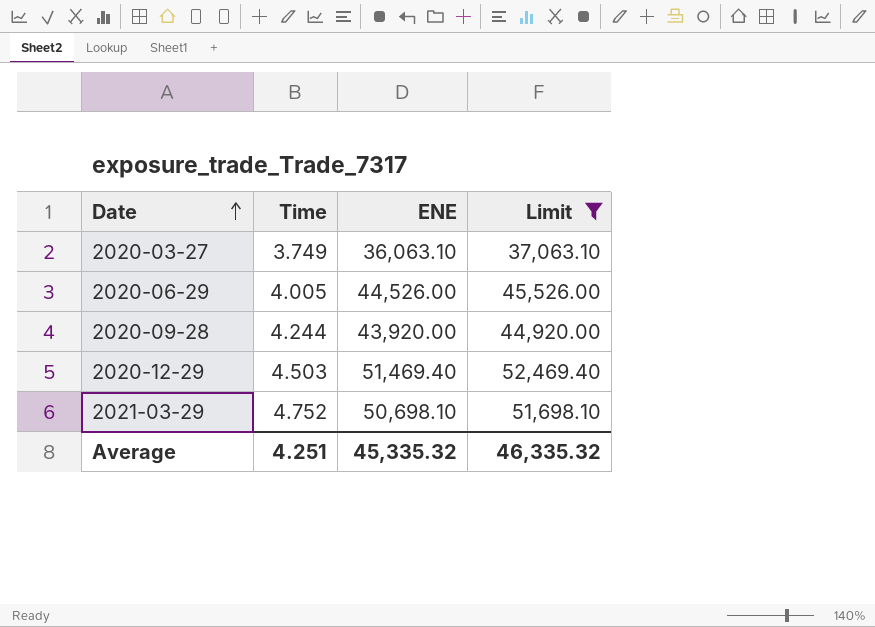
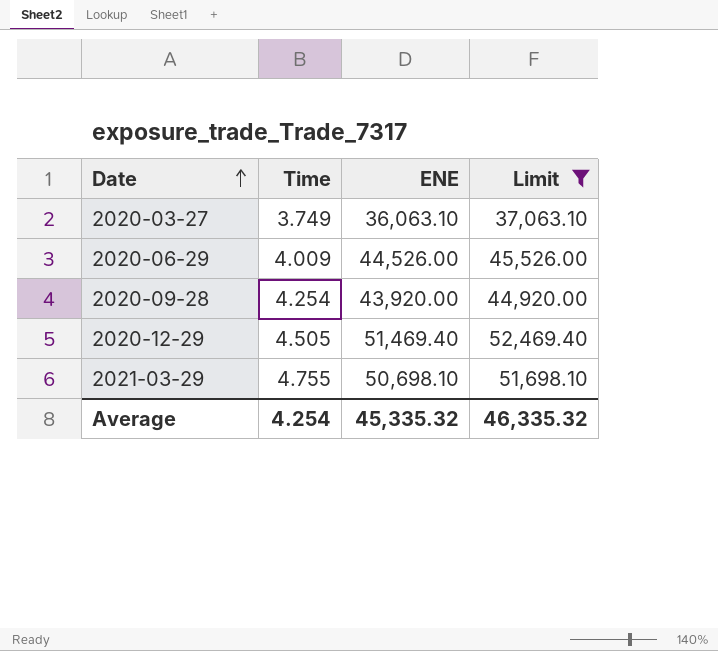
2020-06-29 | Time: 4.005 -> 4.009
2020-09-28 | Time: 4.244 -> 4.254
2020-12-29 | Time: 4.503 -> 4.505
2021-03-29 | Time: 4.752 -> 4.755
Average | Time: 4.251 -> 4.254

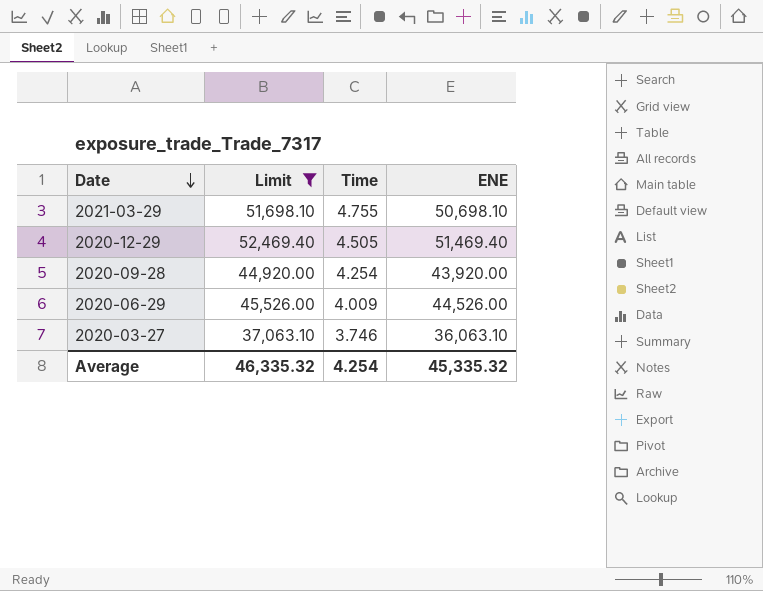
row order: Date ascending -> Date descending
column Limit | position: 4 -> 2
2020-03-27 | Time: 3.749 -> 3.746

